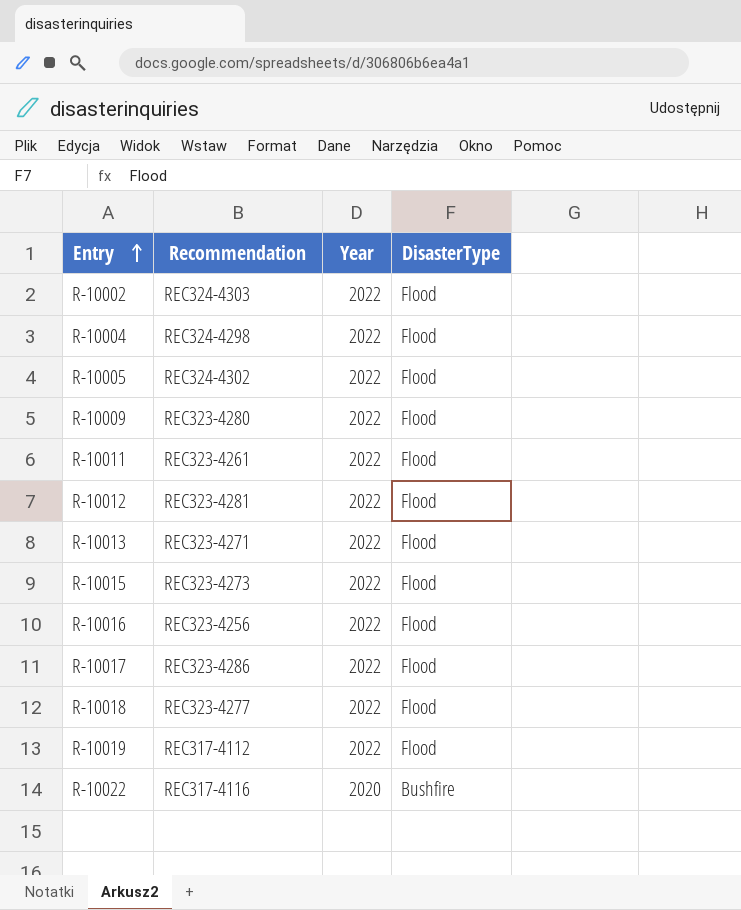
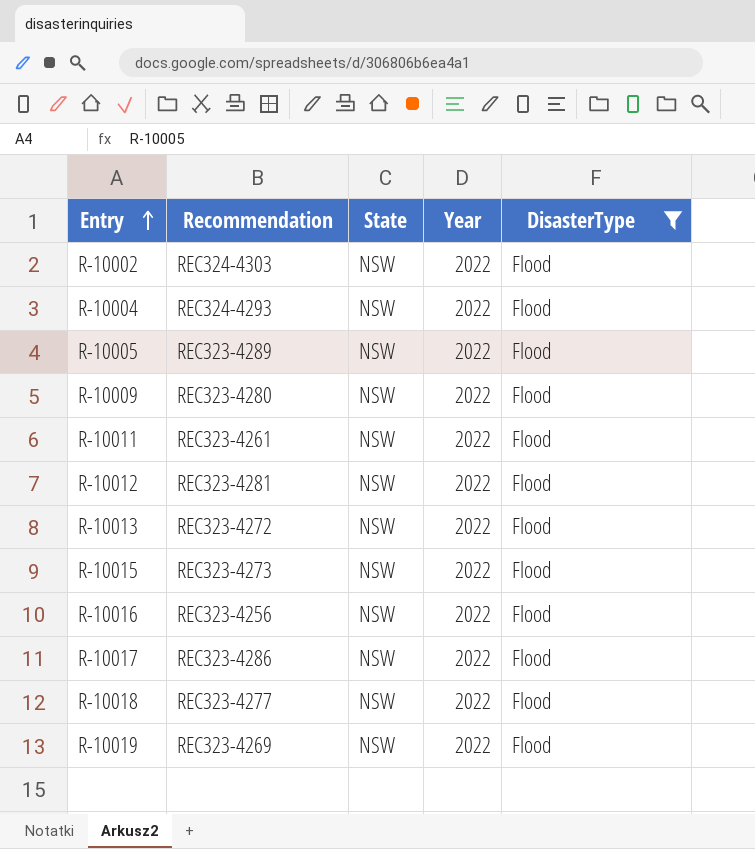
filter: none -> DisasterType = Flood
column State | position: none -> 3
R-10004 | Recommendation: REC324-4298 -> REC324-4293
R-10005 | Recommendation: REC324-4302 -> REC323-4289
R-10013 | Recommendation: REC323-4271 -> REC323-4272
R-10019 | Recommendation: REC317-4112 -> REC323-4269

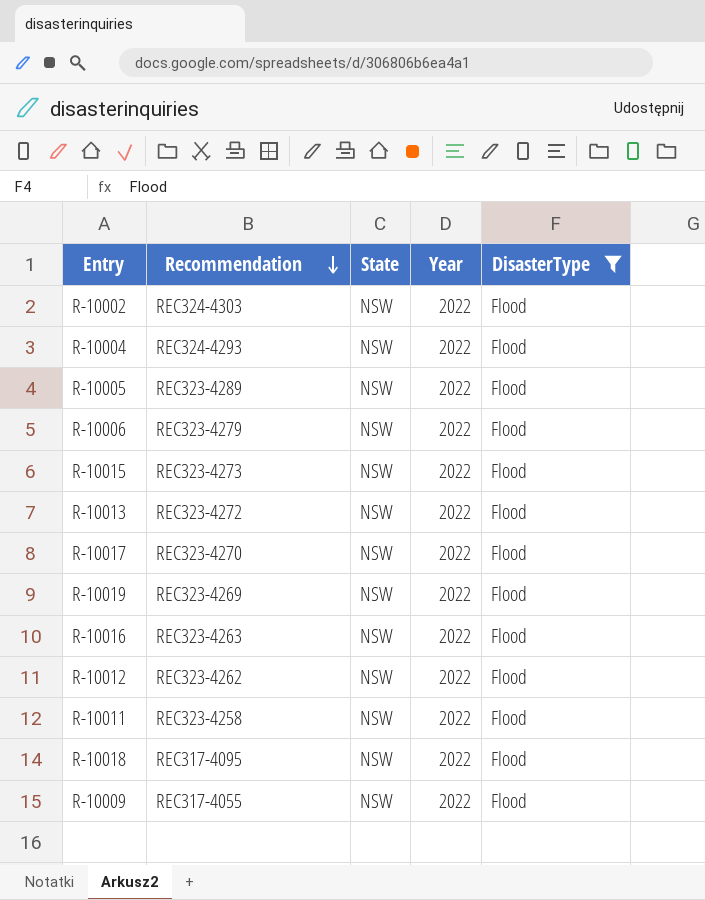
row order: Entry ascending -> Recommendation descending
row R-10006: none -> REC323-4279 | NSW | 2022 | Flood
R-10017 | Recommendation: REC323-4286 -> REC323-4270
R-10016 | Recommendation: REC323-4256 -> REC323-4263
R-10012 | Recommendation: REC323-4281 -> REC323-4262
R-10011 | Recommendation: REC323-4261 -> REC323-4258
R-10018 | Recommendation: REC323-4277 -> REC317-4095
R-10009 | Recommendation: REC323-4280 -> REC317-4055

